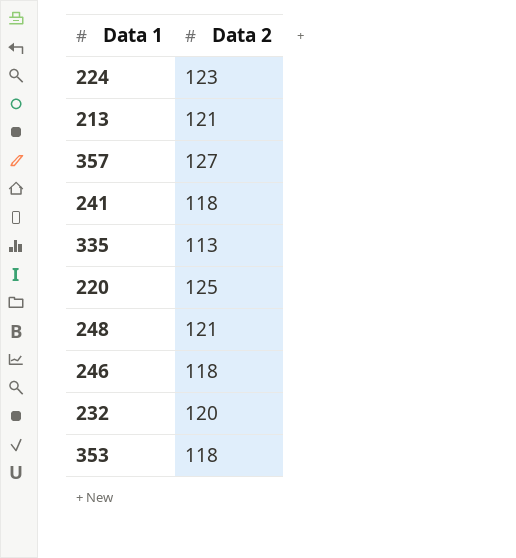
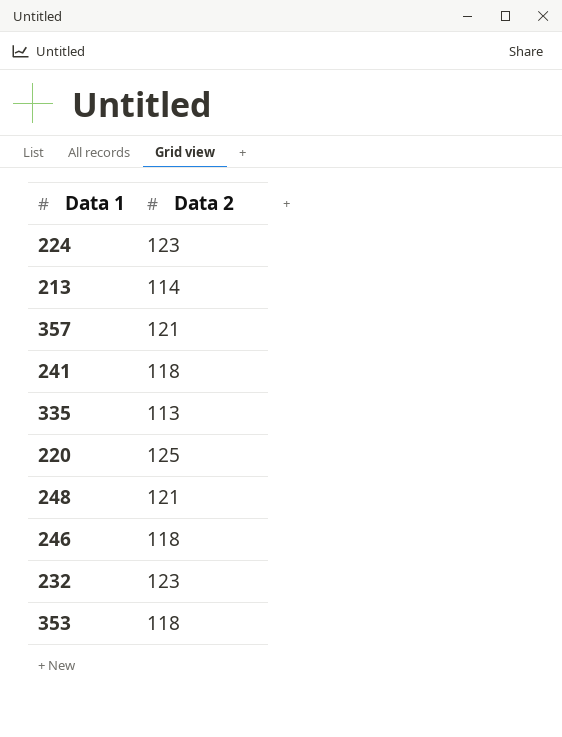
213 | Data 2: 121 -> 114
357 | Data 2: 127 -> 121
232 | Data 2: 120 -> 123

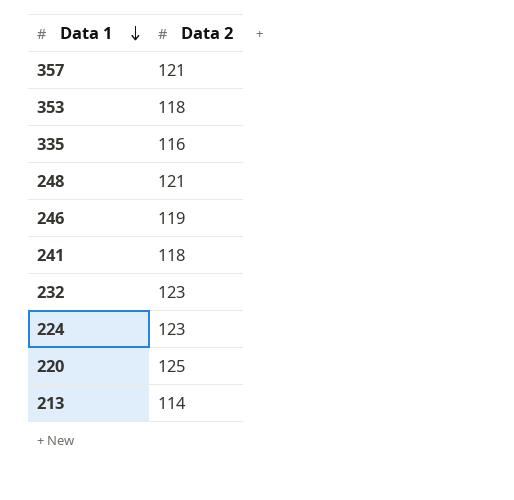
row order: none -> Data 1 descending
335 | Data 2: 113 -> 116
246 | Data 2: 118 -> 119

